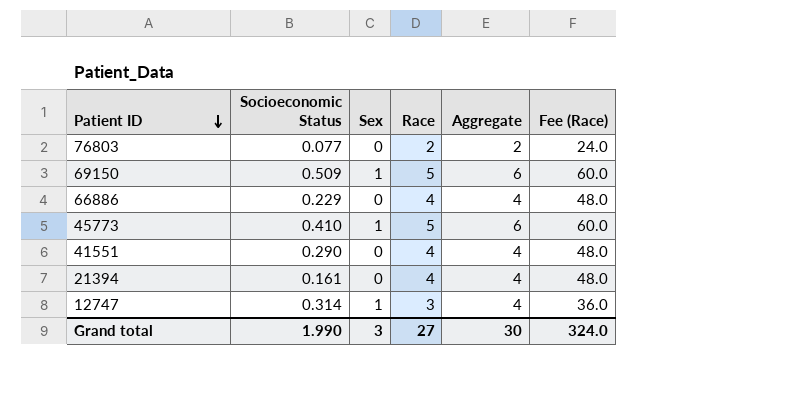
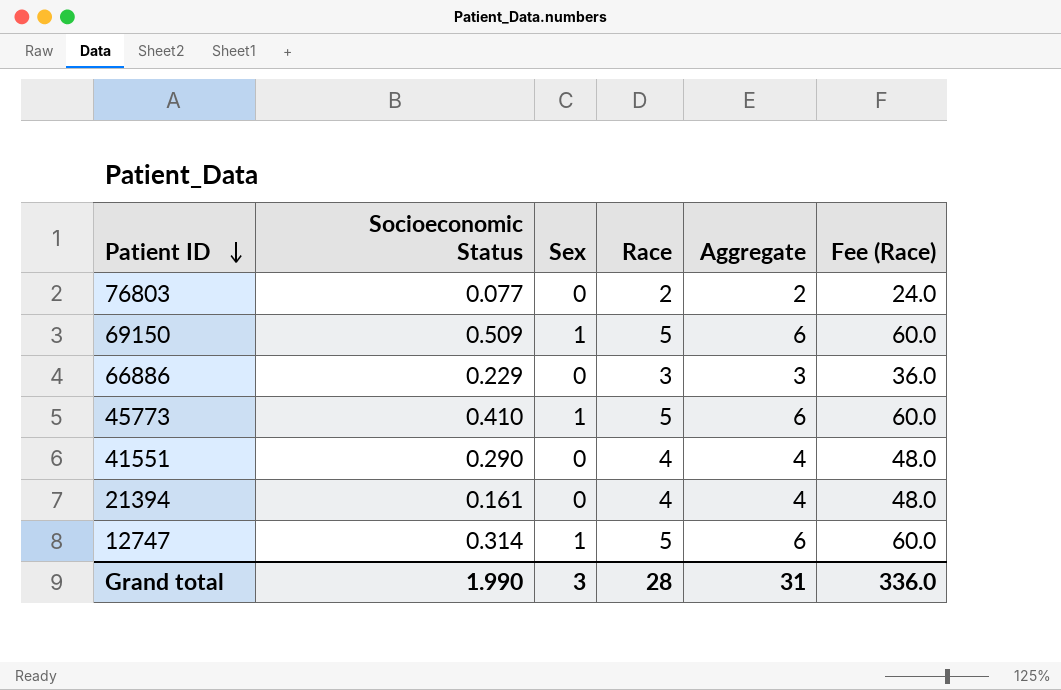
66886 | Race: 4 -> 3
66886 | Aggregate: 4 -> 3
66886 | Fee (Race): 48.0 -> 36.0
12747 | Race: 3 -> 5
12747 | Aggregate: 4 -> 6
12747 | Fee (Race): 36.0 -> 60.0
Grand total | Race: 27 -> 28
Grand total | Aggregate: 30 -> 31
Grand total | Fee (Race): 324.0 -> 336.0

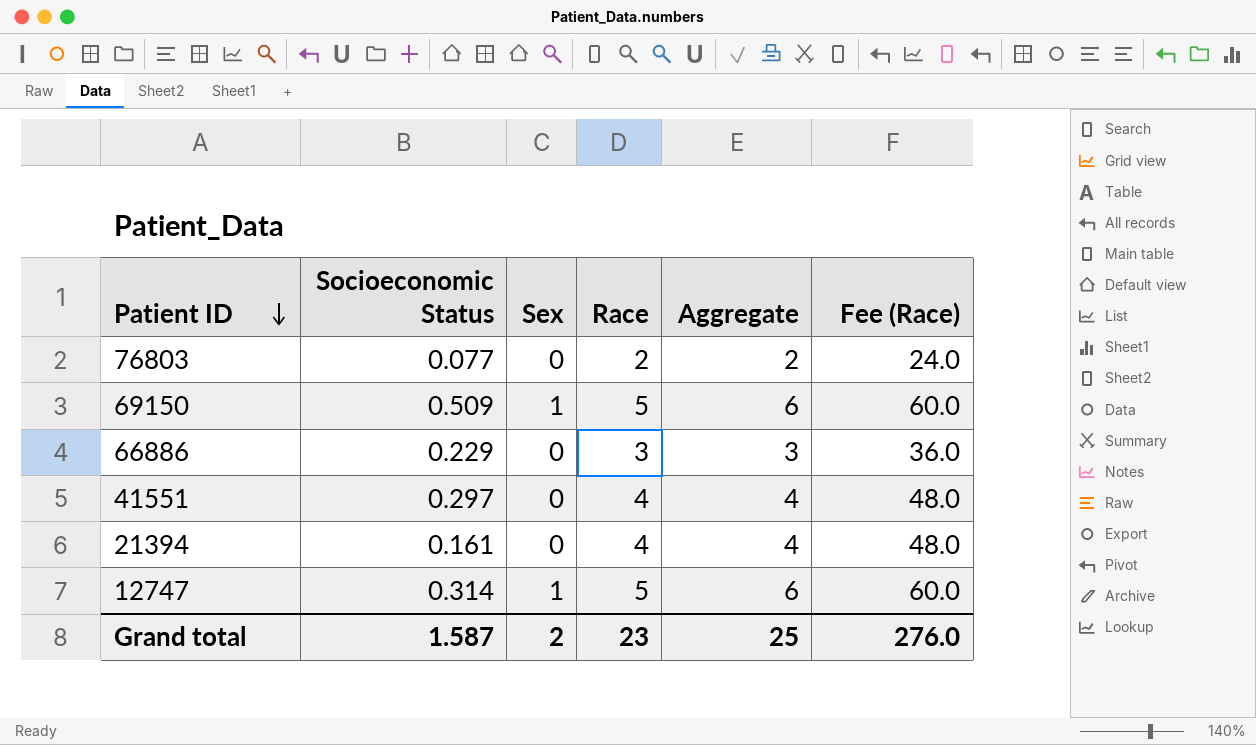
row 45773: 0.410 | 1 | 5 | 6 | 60.0 -> none
41551 | Socioeconomic Status: 0.290 -> 0.297
Grand total | Socioeconomic Status: 1.990 -> 1.587
Grand total | Sex: 3 -> 2
Grand total | Race: 28 -> 23
Grand total | Aggregate: 31 -> 25
Grand total | Fee (Race): 336.0 -> 276.0

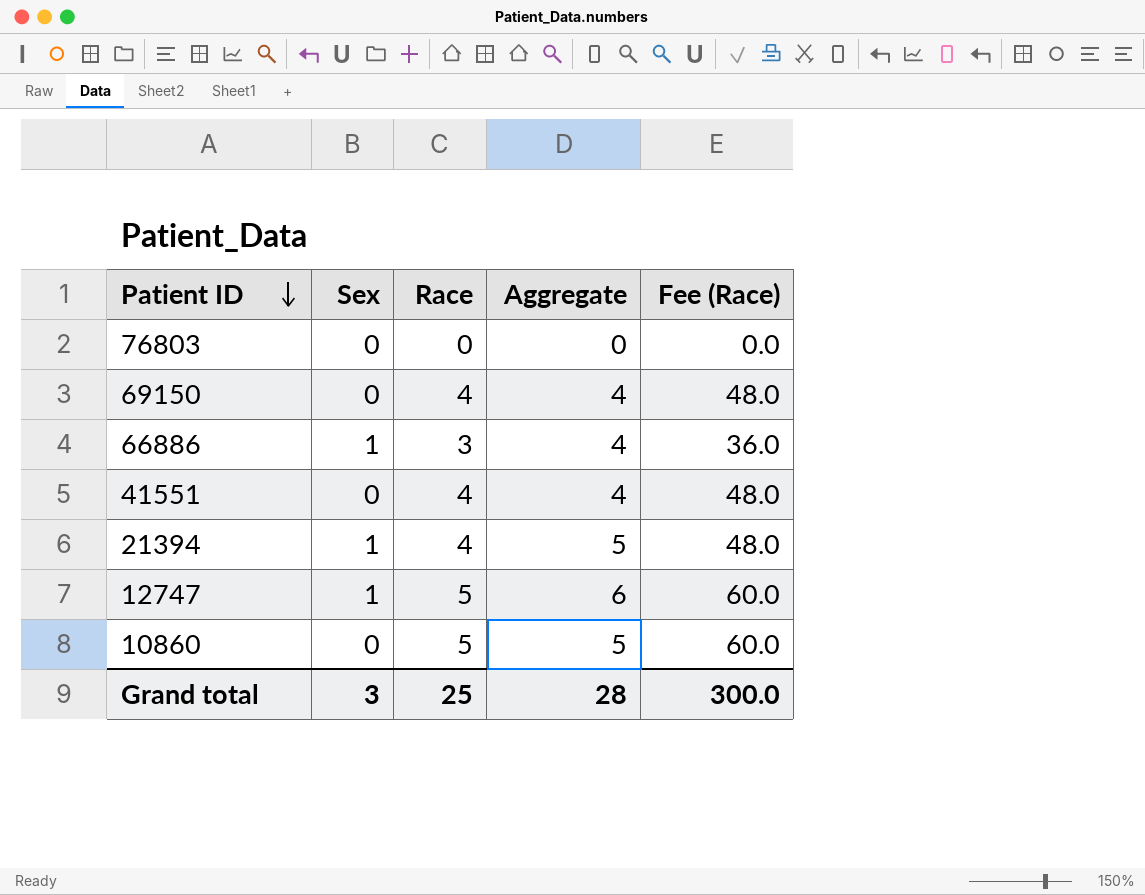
column Socioeconomic Status | position: 2 -> none
76803 | Race: 2 -> 0
76803 | Aggregate: 2 -> 0
76803 | Fee (Race): 24.0 -> 0.0
69150 | Sex: 1 -> 0
69150 | Race: 5 -> 4
69150 | Aggregate: 6 -> 4
69150 | Fee (Race): 60.0 -> 48.0
66886 | Sex: 0 -> 1
66886 | Aggregate: 3 -> 4
21394 | Sex: 0 -> 1
21394 | Aggregate: 4 -> 5
row 10860: none -> 0 | 5 | 5 | 60.0
Grand total | Sex: 2 -> 3
Grand total | Race: 23 -> 25
Grand total | Aggregate: 25 -> 28
Grand total | Fee (Race): 276.0 -> 300.0

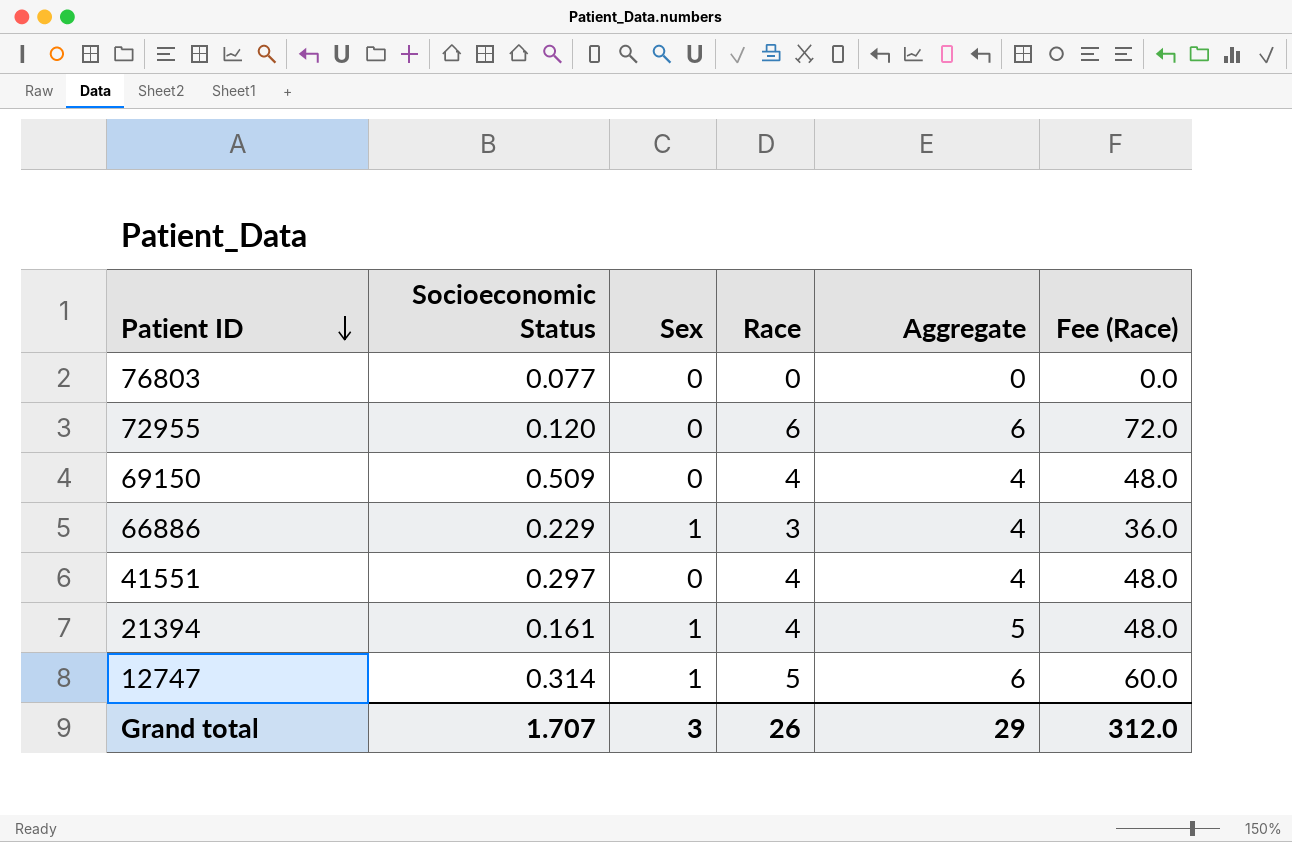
column Socioeconomic Status | position: none -> 2
row 10860: 0 | 5 | 5 | 60.0 -> none
row 72955: none -> 0.120 | 0 | 6 | 6 | 72.0
Grand total | Race: 25 -> 26
Grand total | Aggregate: 28 -> 29
Grand total | Fee (Race): 300.0 -> 312.0

